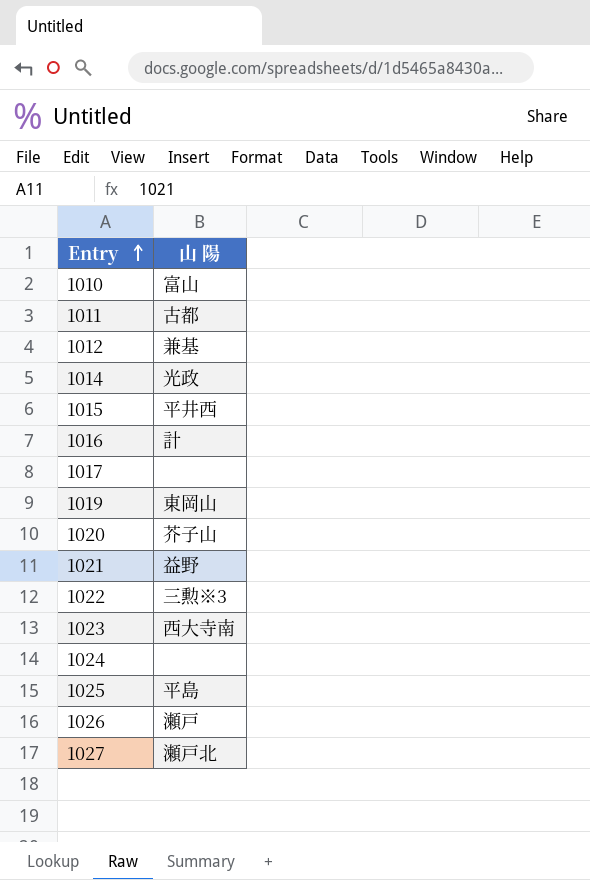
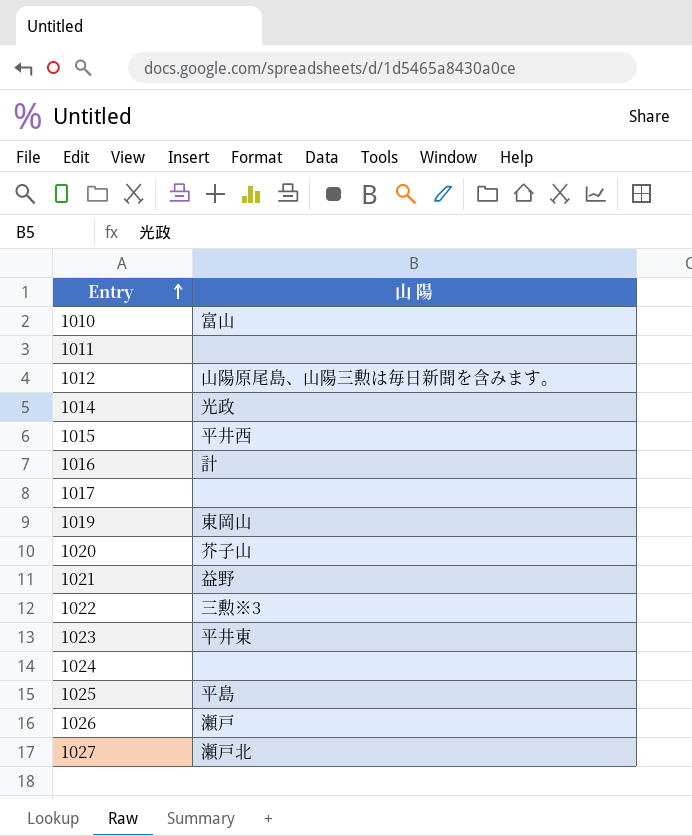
1011 | 山 陽: 古都 -> none
1012 | 山 陽: 兼基 -> 山陽原尾島、山陽三勲は毎日新聞を含みます。
1023 | 山 陽: 西大寺南 -> 平井東

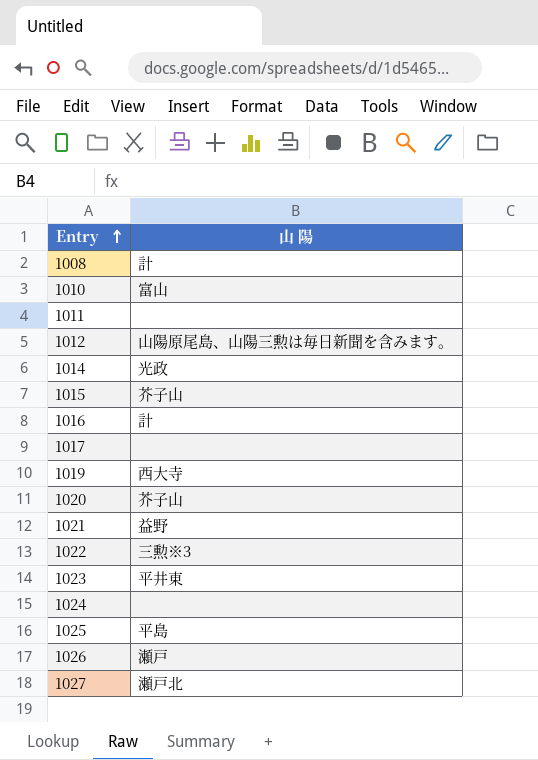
row 1008: none -> 計
1015 | 山 陽: 平井西 -> 芥子山
1019 | 山 陽: 東岡山 -> 西大寺

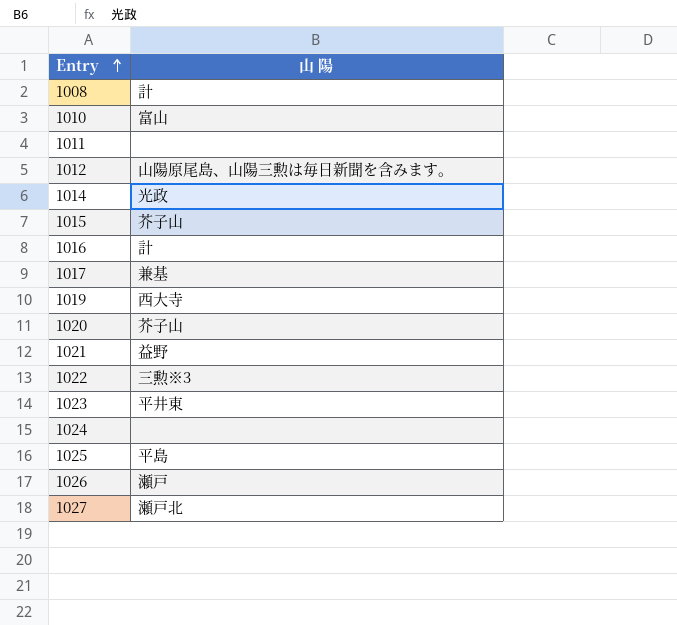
1017 | 山 陽: none -> 兼基

